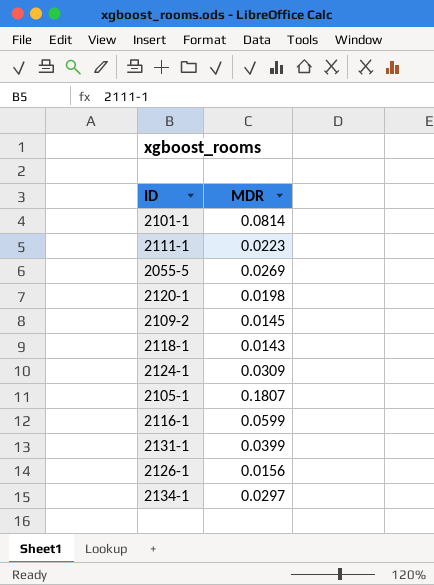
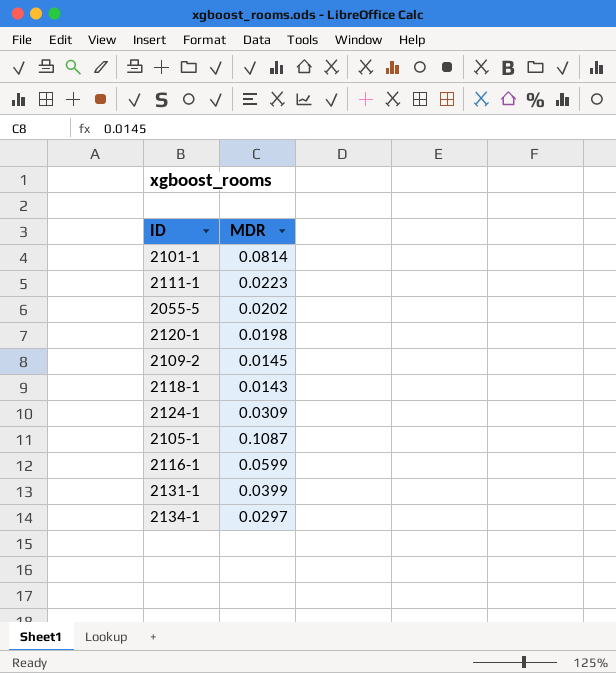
row 2126-1: 0.0156 -> none
2055-5 | MDR: 0.0269 -> 0.0202
2105-1 | MDR: 0.1807 -> 0.1087

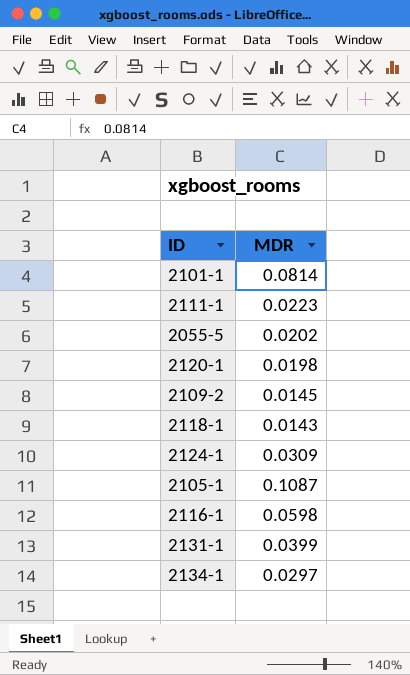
2116-1 | MDR: 0.0599 -> 0.0598

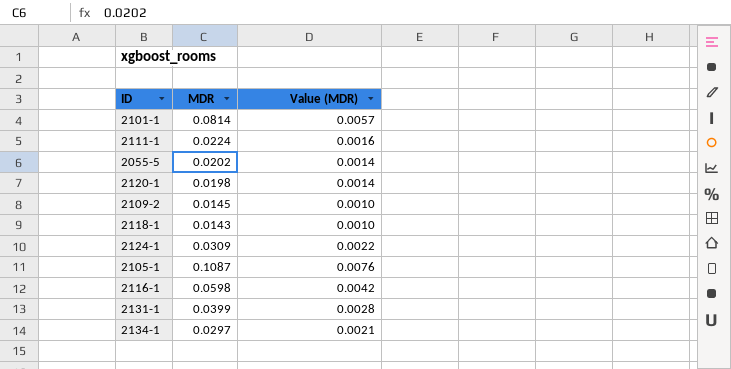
column Value (MDR) | formula: none -> [MDR] * 0.07
2111-1 | MDR: 0.0223 -> 0.0224

